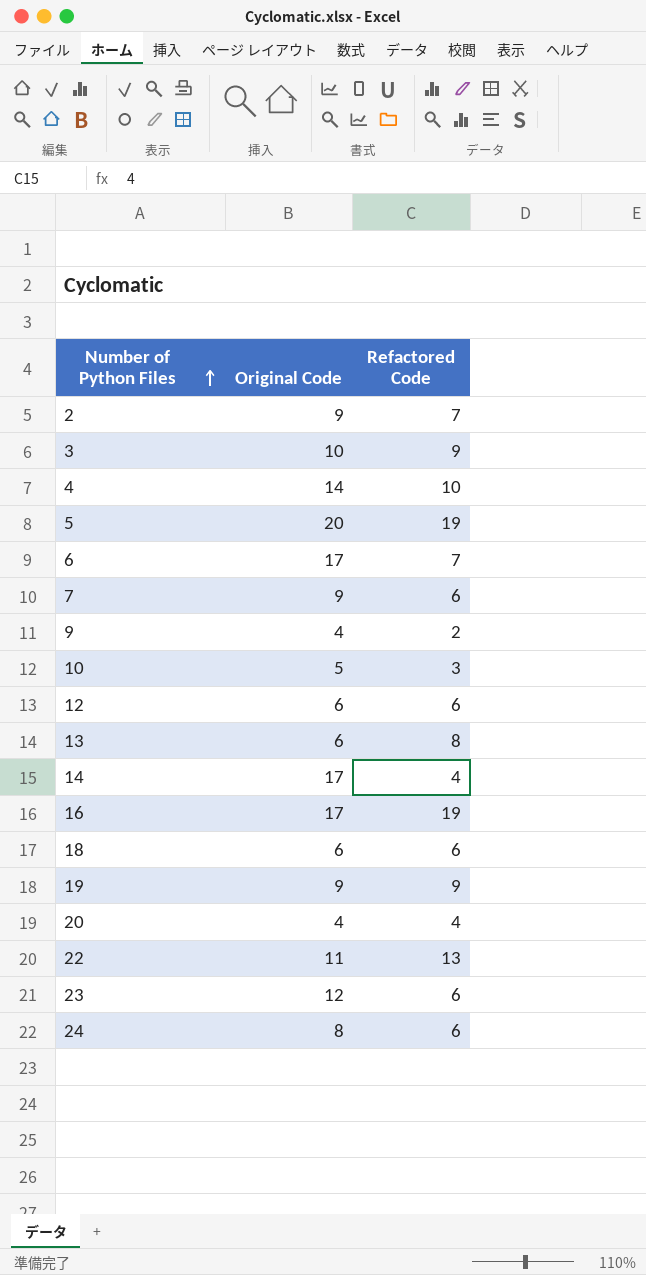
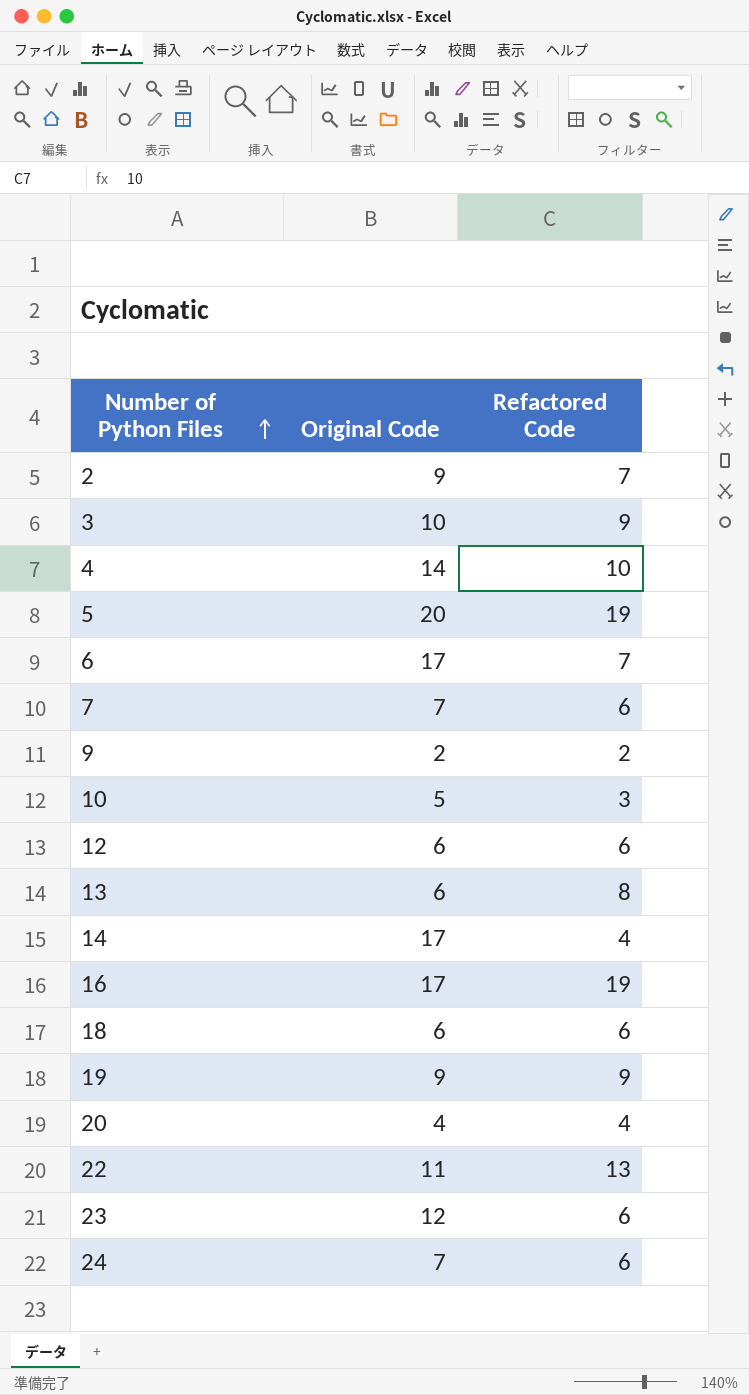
7 | Original Code: 9 -> 7
9 | Original Code: 4 -> 2
24 | Original Code: 8 -> 7

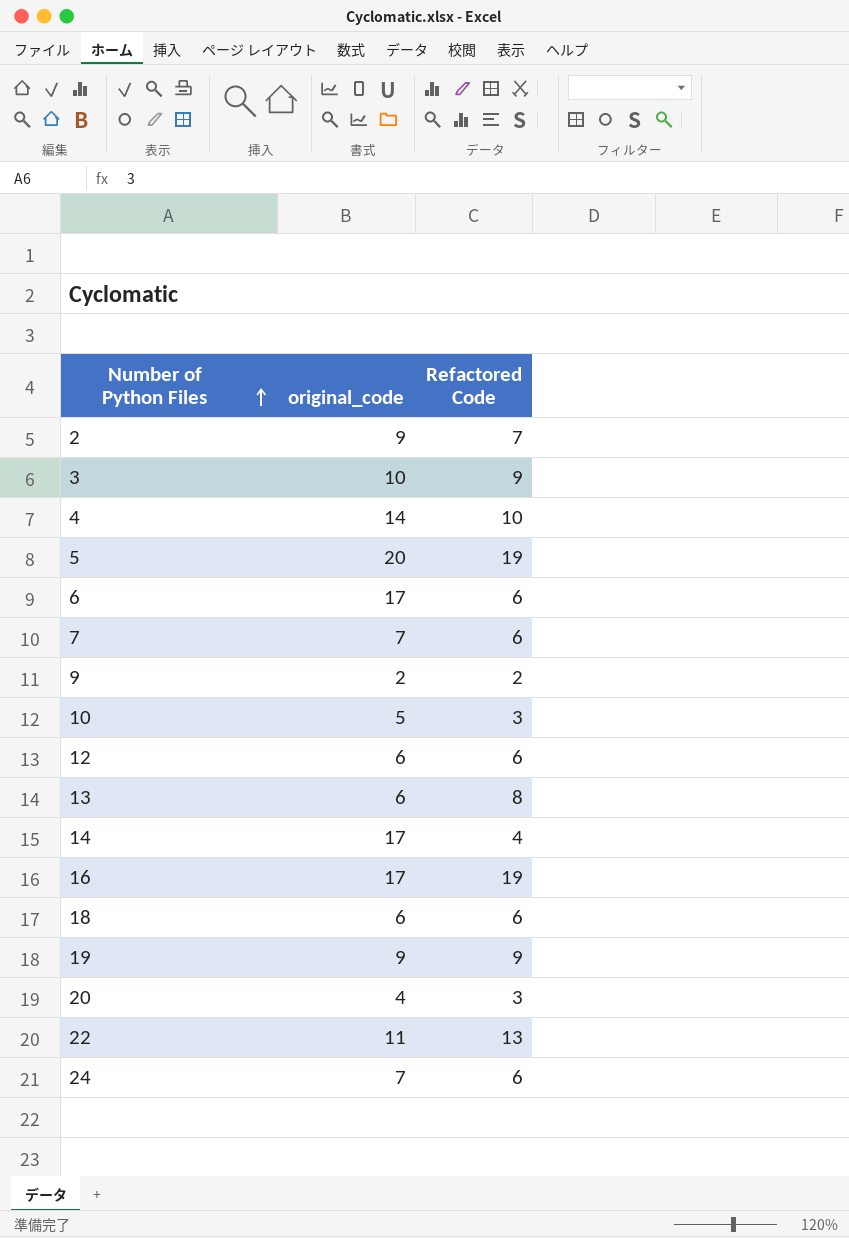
column name: Original Code -> original_code
row 23: 12 | 6 -> none
6 | Refactored Code: 7 -> 6
20 | Refactored Code: 4 -> 3

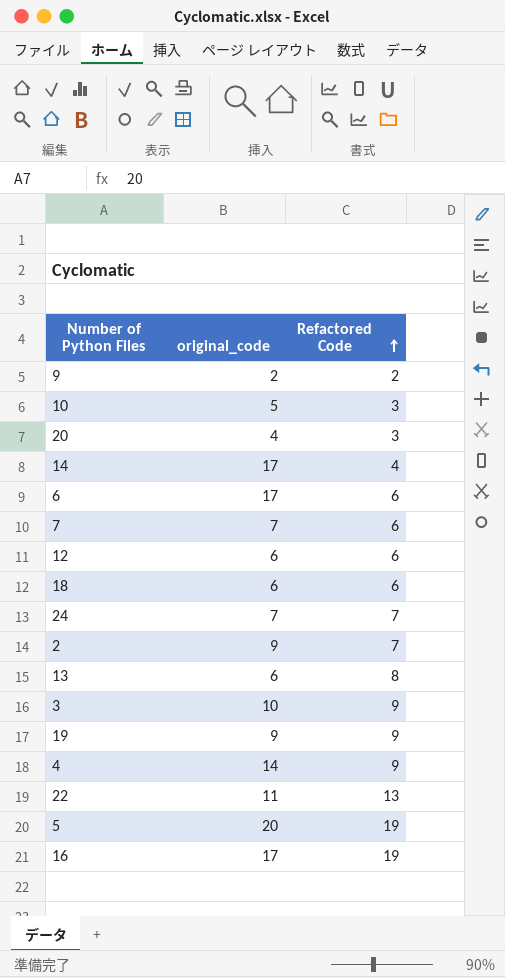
row order: Number of Python Files ascending -> Refactored Code ascending
24 | Refactored Code: 6 -> 7
4 | Refactored Code: 10 -> 9

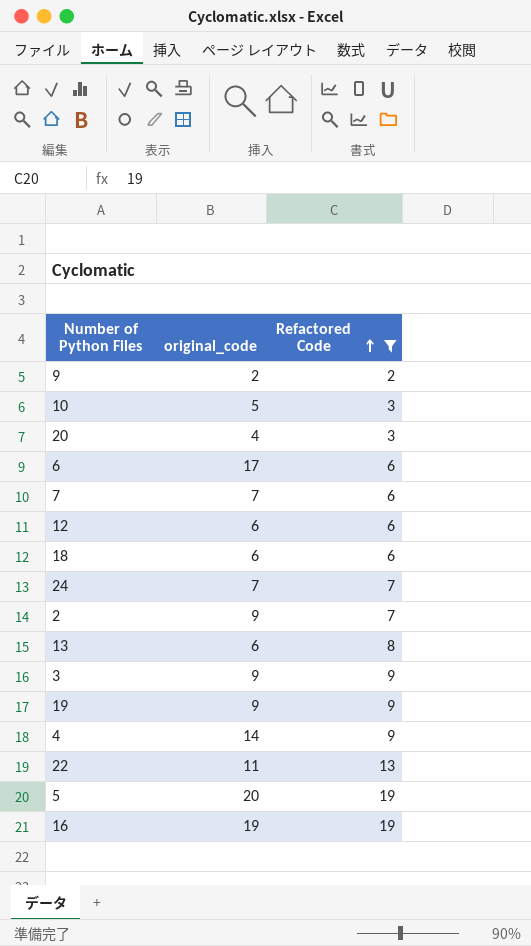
filter: none -> Refactored Code != 4
3 | original_code: 10 -> 9
16 | original_code: 17 -> 19

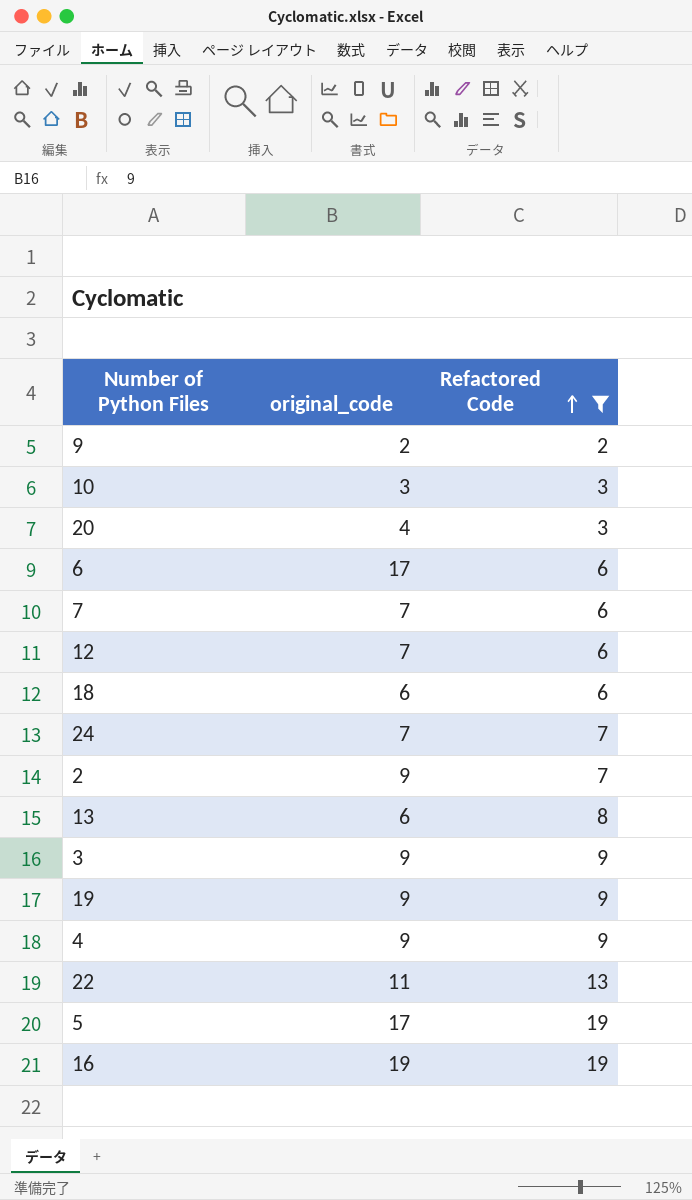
10 | original_code: 5 -> 3
12 | original_code: 6 -> 7
4 | original_code: 14 -> 9
5 | original_code: 20 -> 17

